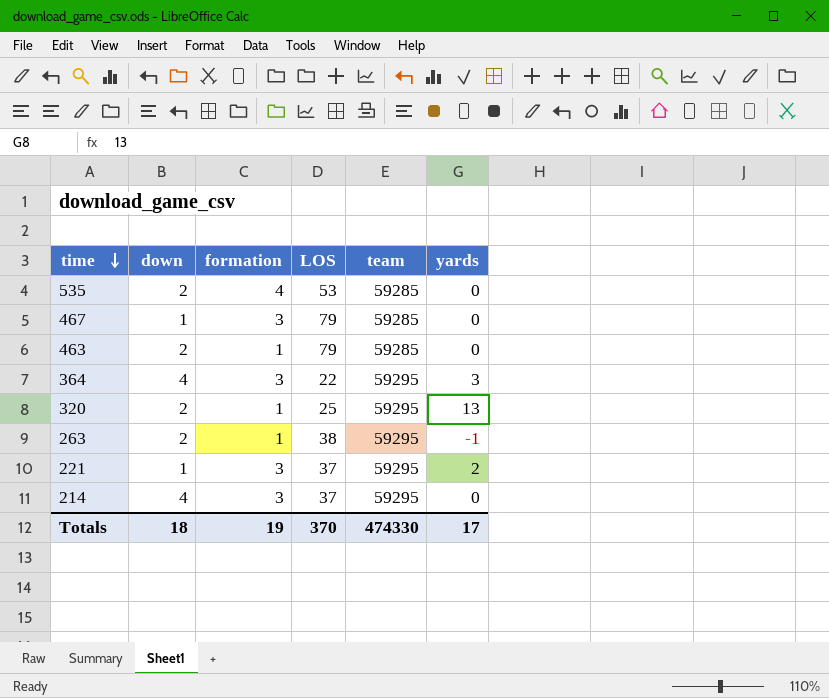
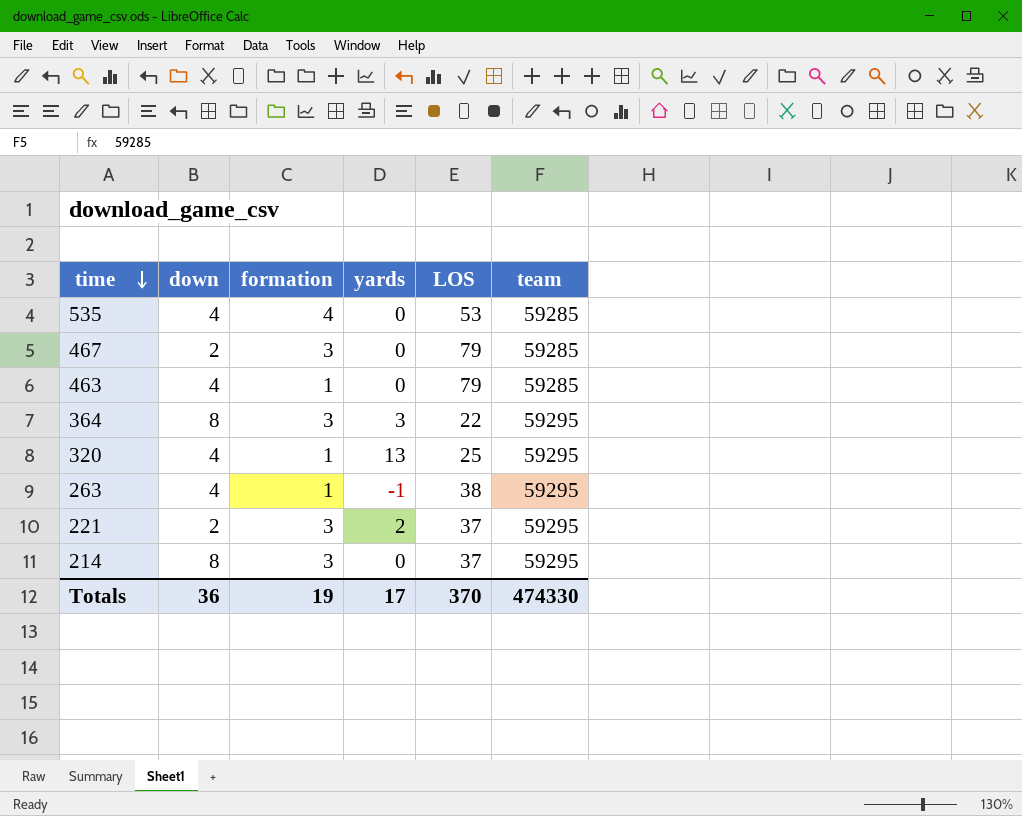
column yards | position: 6 -> 4
535 | down: 2 -> 4
467 | down: 1 -> 2
463 | down: 2 -> 4
364 | down: 4 -> 8
320 | down: 2 -> 4
263 | down: 2 -> 4
221 | down: 1 -> 2
214 | down: 4 -> 8
Totals | down: 18 -> 36

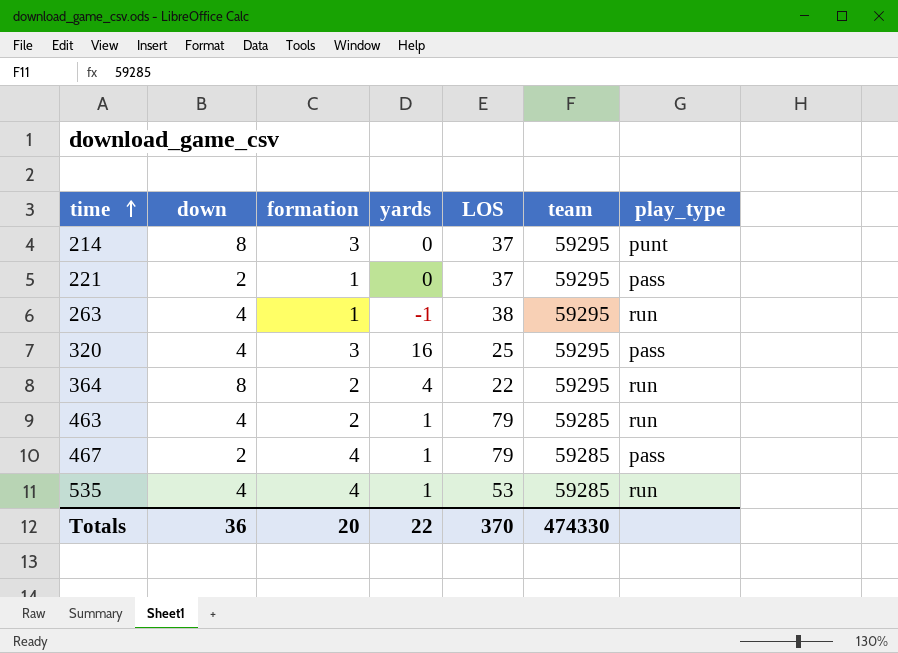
row order: time descending -> time ascending
column play_type | position: none -> 7
221 | formation: 3 -> 1
221 | yards: 2 -> 0
320 | formation: 1 -> 3
320 | yards: 13 -> 16
364 | formation: 3 -> 2
364 | yards: 3 -> 4
463 | formation: 1 -> 2
463 | yards: 0 -> 1
467 | formation: 3 -> 4
467 | yards: 0 -> 1
535 | yards: 0 -> 1
Totals | formation: 19 -> 20
Totals | yards: 17 -> 22

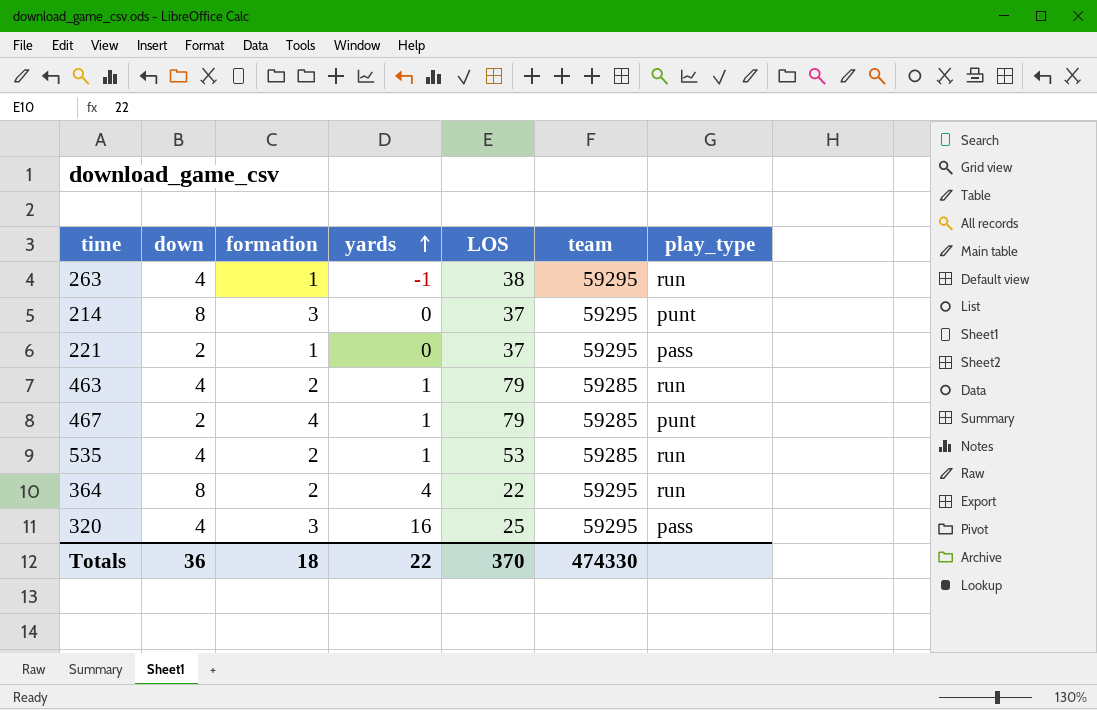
row order: time ascending -> yards ascending
467 | play_type: pass -> punt
535 | formation: 4 -> 2
Totals | formation: 20 -> 18

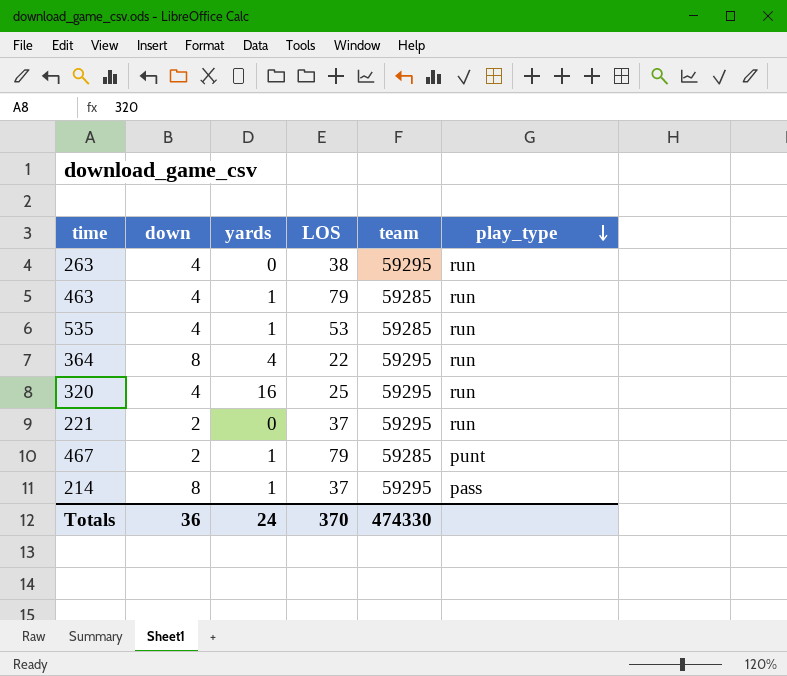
row order: yards ascending -> play_type descending
column formation | position: 3 -> none
263 | yards: -1 -> 0
320 | play_type: pass -> run
221 | play_type: pass -> run
214 | yards: 0 -> 1
214 | play_type: punt -> pass
Totals | yards: 22 -> 24

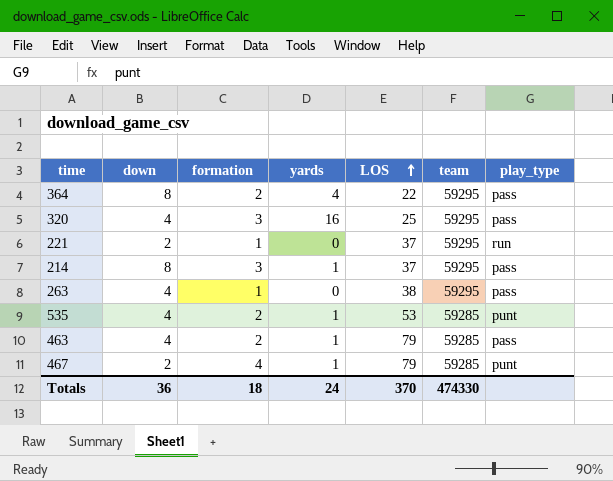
row order: play_type descending -> LOS ascending
column formation | position: none -> 3
364 | play_type: run -> pass
320 | play_type: run -> pass
263 | play_type: run -> pass
535 | play_type: run -> punt
463 | play_type: run -> pass

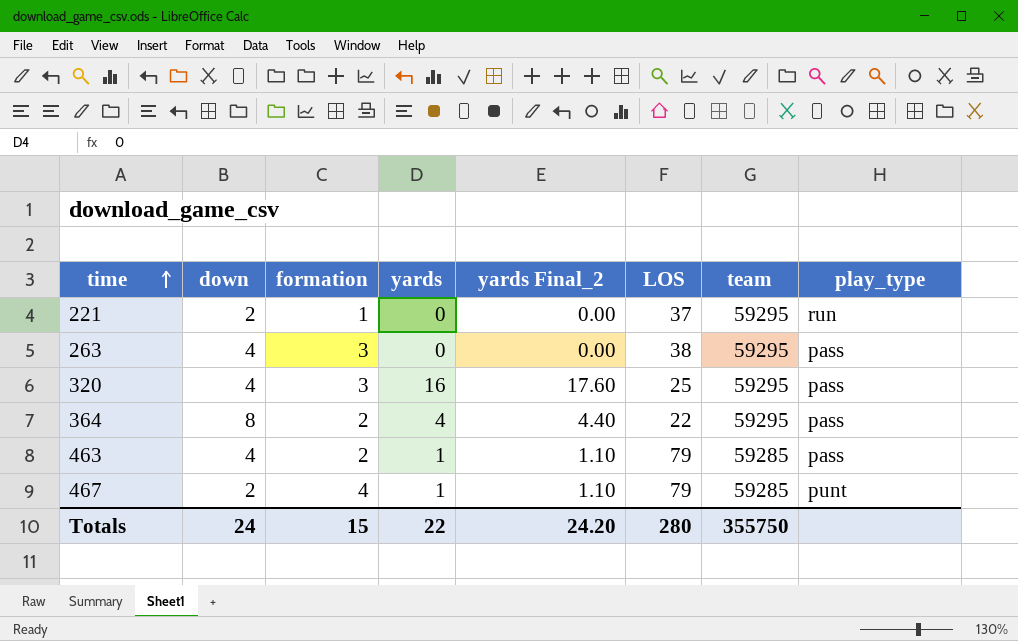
row order: LOS ascending -> time ascending
column yards Final_2 | formula: none -> [yards] * 1.1
row 214: 8 | 3 | 1 | 37 | 59295 | pass -> none
row 535: 4 | 2 | 1 | 53 | 59285 | punt -> none
263 | formation: 1 -> 3
Totals | down: 36 -> 24
Totals | formation: 18 -> 15
Totals | yards: 24 -> 22
Totals | LOS: 370 -> 280
Totals | team: 474330 -> 355750

